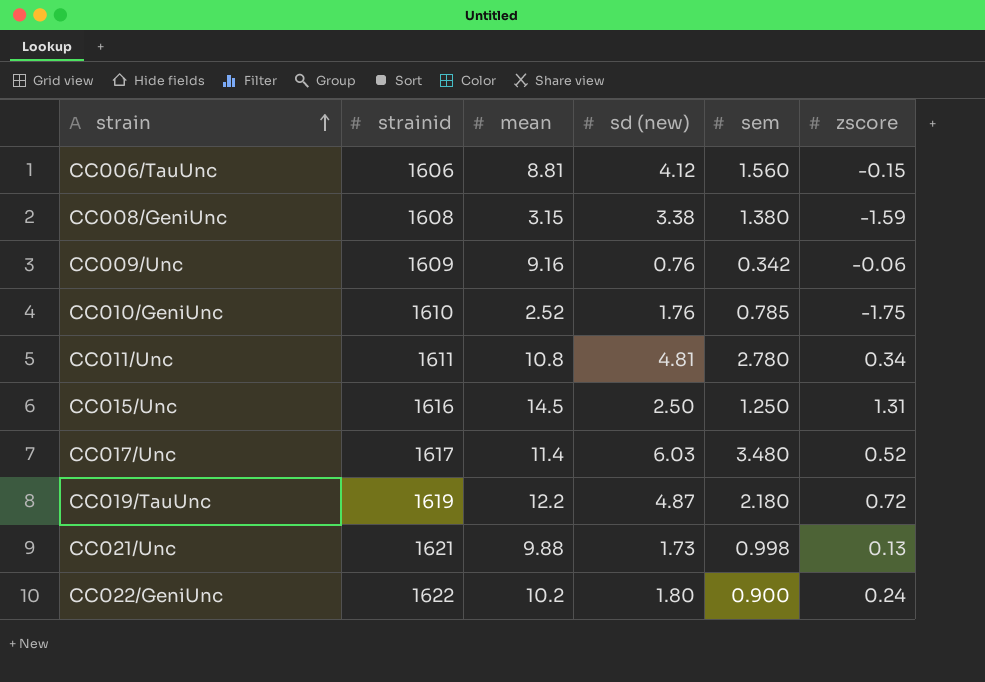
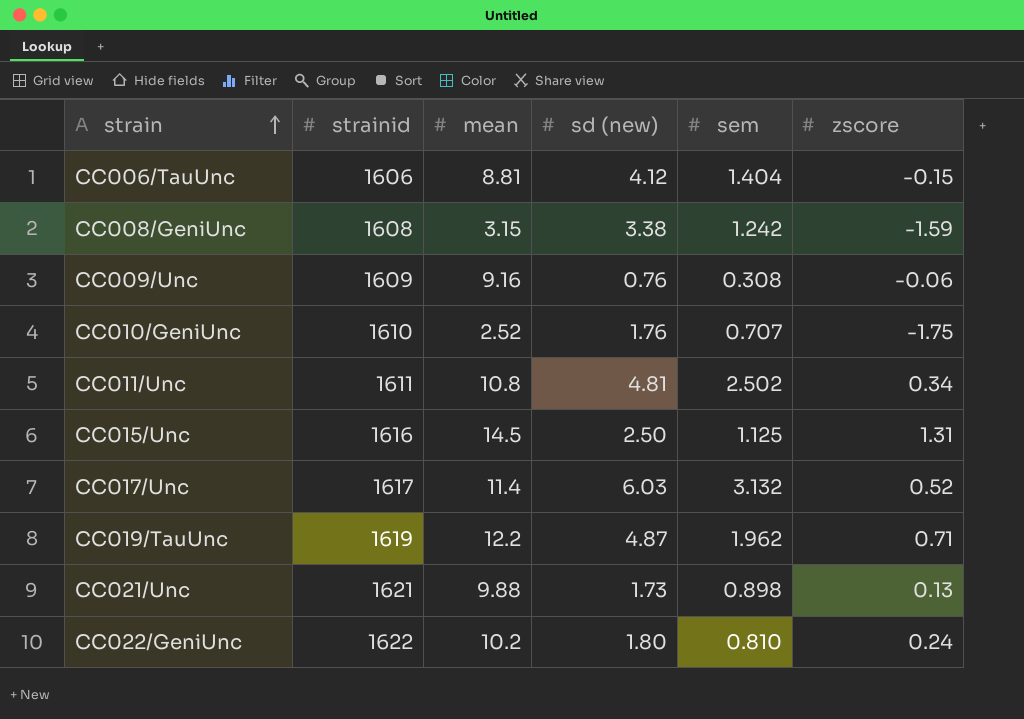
CC006/TauUnc | sem: 1.560 -> 1.404
CC008/GeniUnc | sem: 1.380 -> 1.242
CC009/Unc | sem: 0.342 -> 0.308
CC010/GeniUnc | sem: 0.785 -> 0.707
CC011/Unc | sem: 2.780 -> 2.502
CC015/Unc | sem: 1.250 -> 1.125
CC017/Unc | sem: 3.480 -> 3.132
CC019/TauUnc | sem: 2.180 -> 1.962
CC019/TauUnc | zscore: 0.72 -> 0.71
CC021/Unc | sem: 0.998 -> 0.898
CC022/GeniUnc | sem: 0.900 -> 0.810

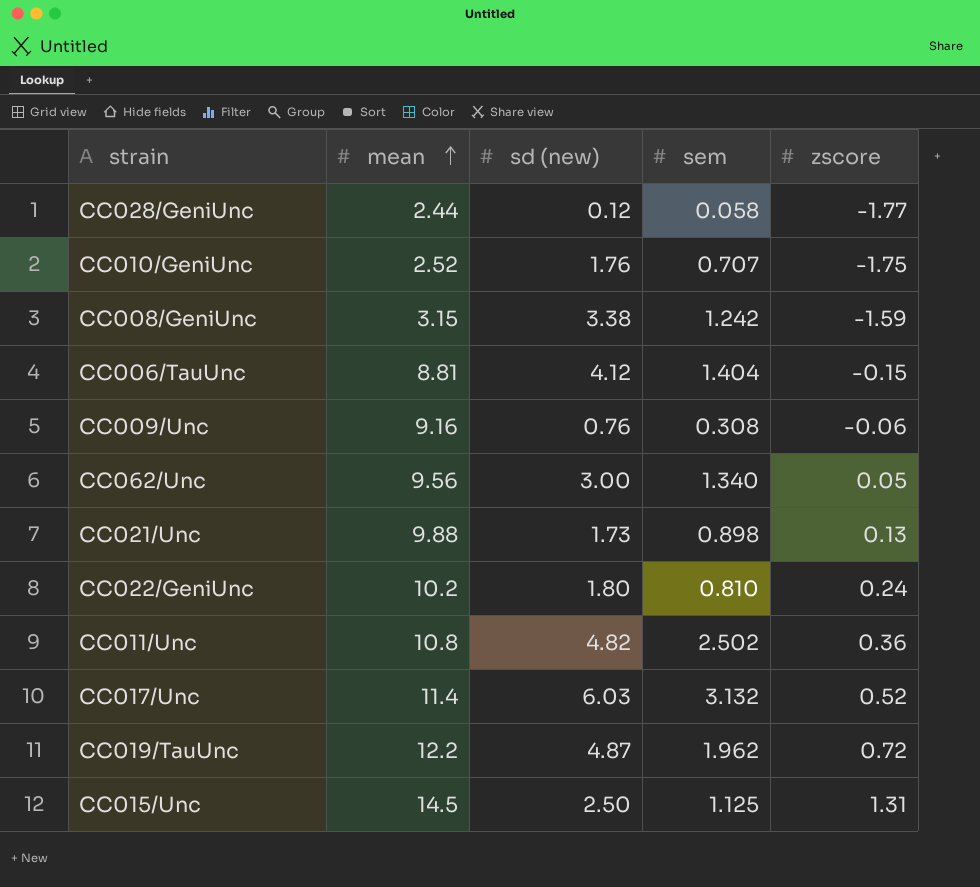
row order: strain ascending -> mean ascending
column strainid | position: 2 -> none
row CC028/GeniUnc: none -> 2.44 | 0.12 | 0.058 | -1.77
row CC062/Unc: none -> 9.56 | 3.00 | 1.340 | 0.05
CC011/Unc | sd (new): 4.81 -> 4.82
CC011/Unc | zscore: 0.34 -> 0.36
CC019/TauUnc | zscore: 0.71 -> 0.72

